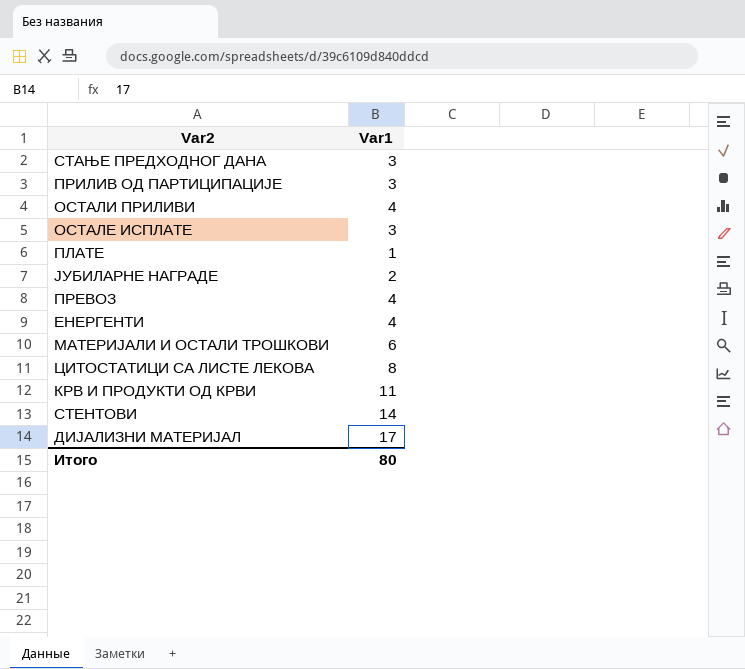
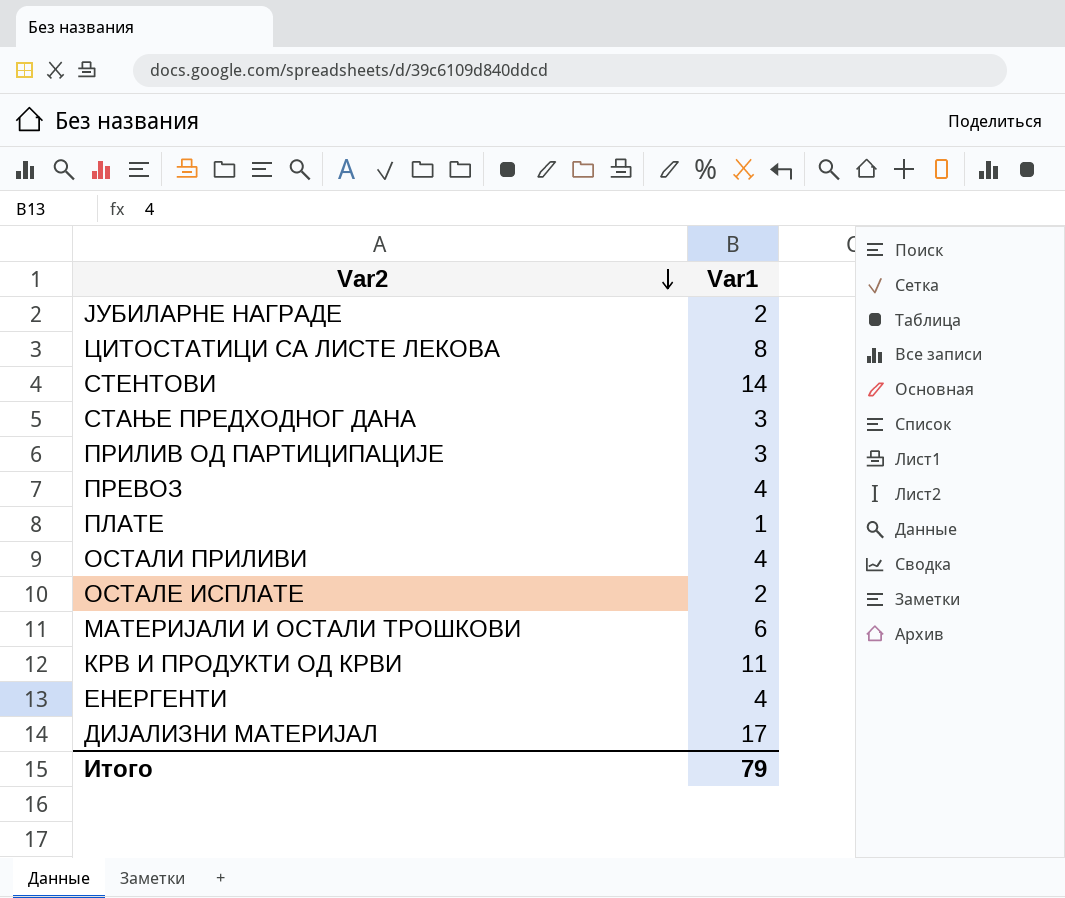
row order: none -> Var2 descending
ОСТАЛЕ ИСПЛАТЕ | Var1: 3 -> 2
Итого | Var1: 80 -> 79

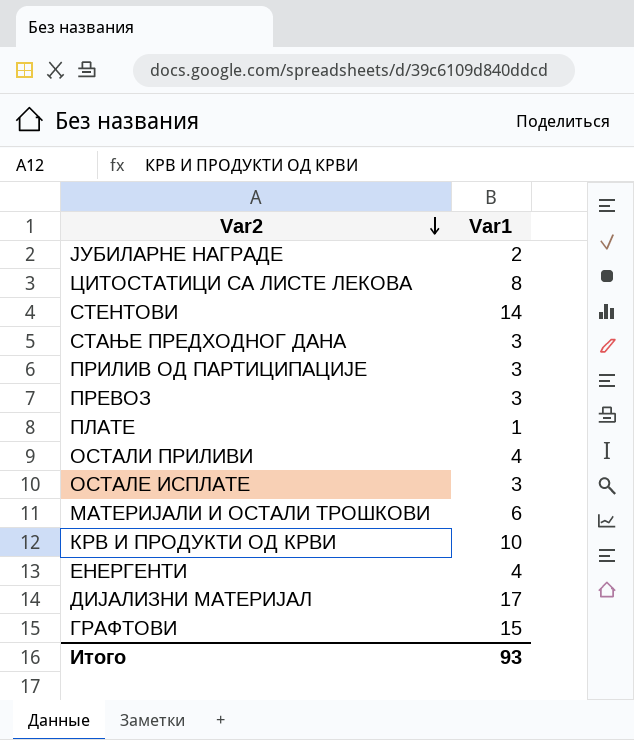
ПРЕВОЗ | Var1: 4 -> 3
ОСТАЛЕ ИСПЛАТЕ | Var1: 2 -> 3
КРВ И ПРОДУКТИ ОД КРВИ | Var1: 11 -> 10
row ГРАФТОВИ: none -> 15
Итого | Var1: 79 -> 93

